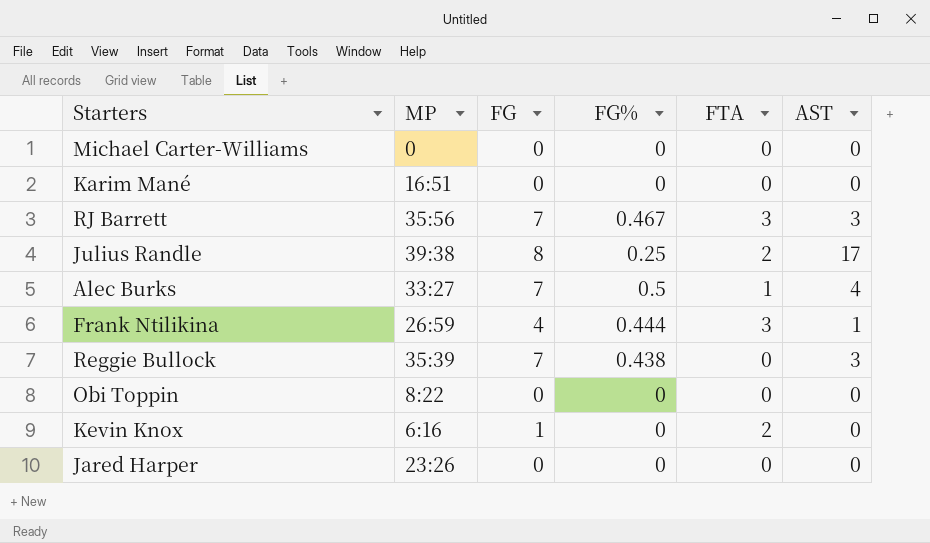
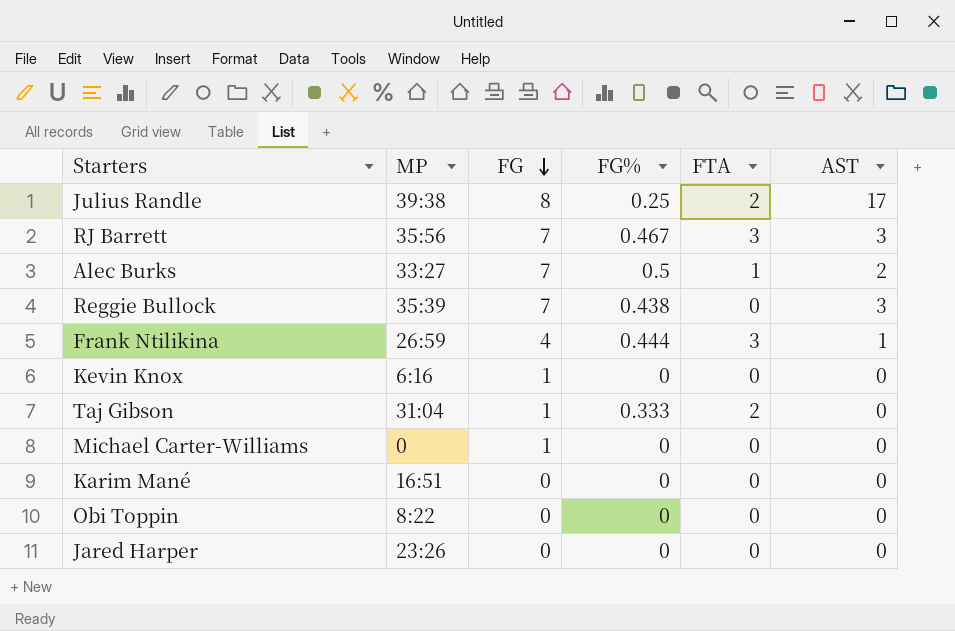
row order: none -> FG descending
Alec Burks | AST: 4 -> 2
Kevin Knox | FTA: 2 -> 0
row Taj Gibson: none -> 31:04 | 1 | 0.333 | 2 | 0
Michael Carter-Williams | FG: 0 -> 1

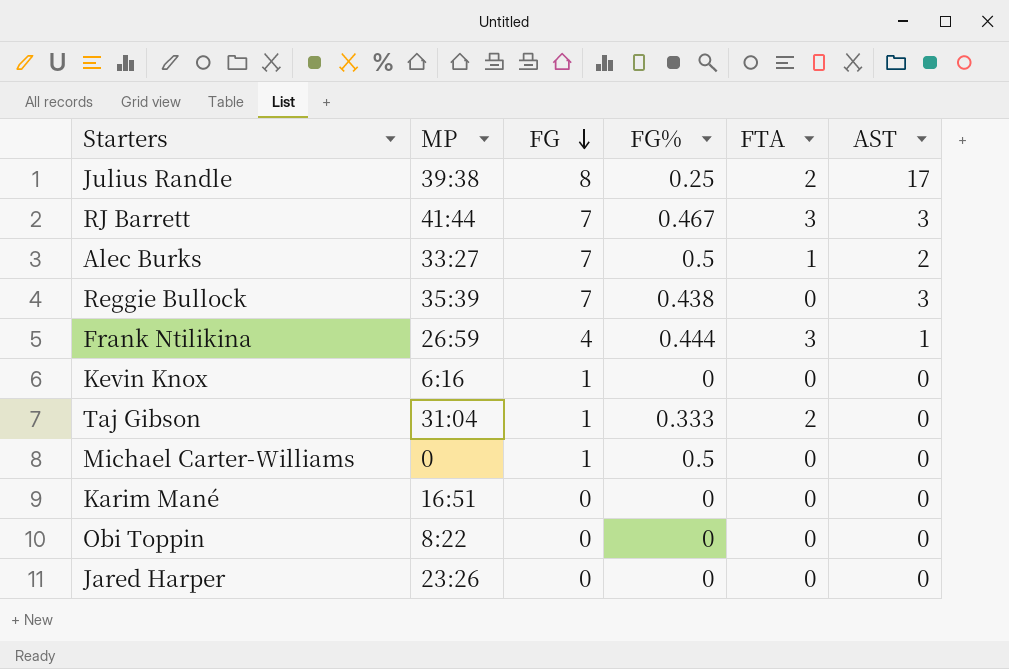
RJ Barrett | MP: 35:56 -> 41:44
Michael Carter-Williams | FG%: 0 -> 0.5

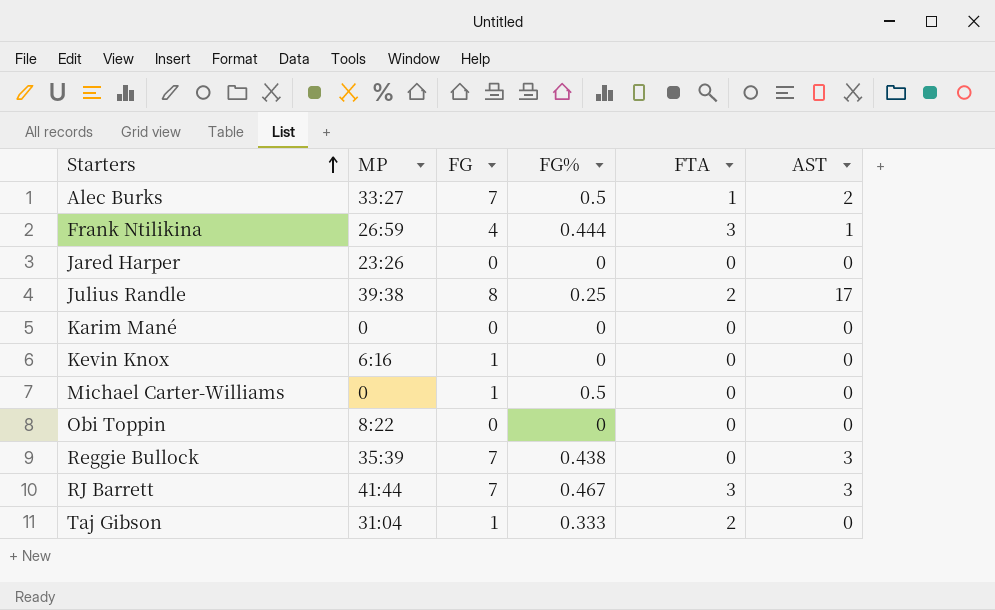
row order: FG descending -> Starters ascending
Karim Mané | MP: 16:51 -> 0

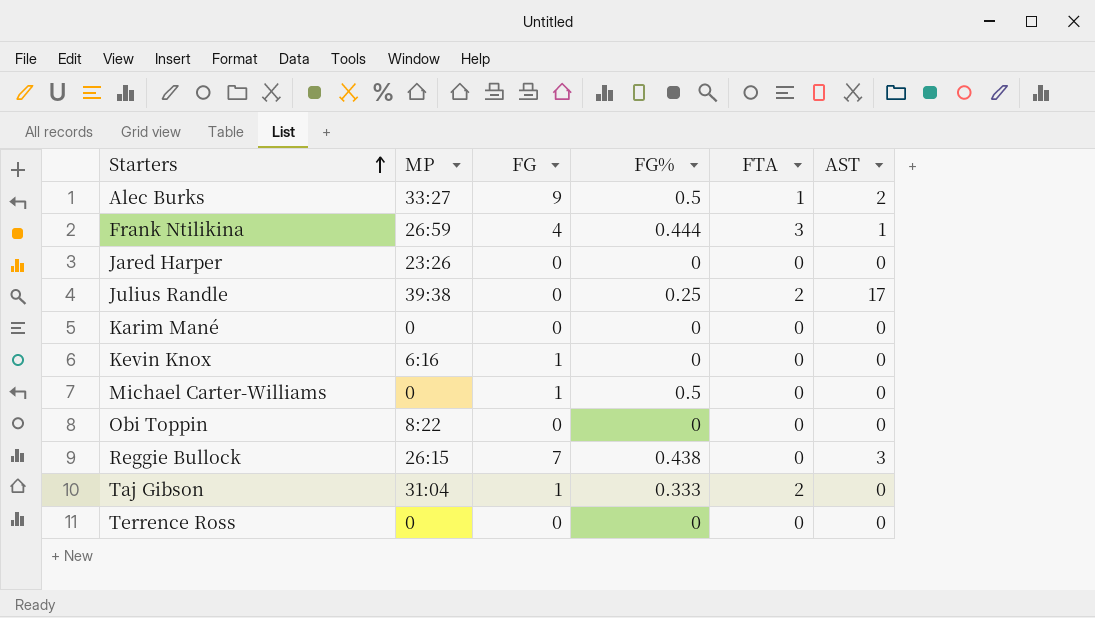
row RJ Barrett: 41:44 | 7 | 0.467 | 3 | 3 -> none
Alec Burks | FG: 7 -> 9
Julius Randle | FG: 8 -> 0
Reggie Bullock | MP: 35:39 -> 26:15
row Terrence Ross: none -> 0 | 0 | 0 | 0 | 0

